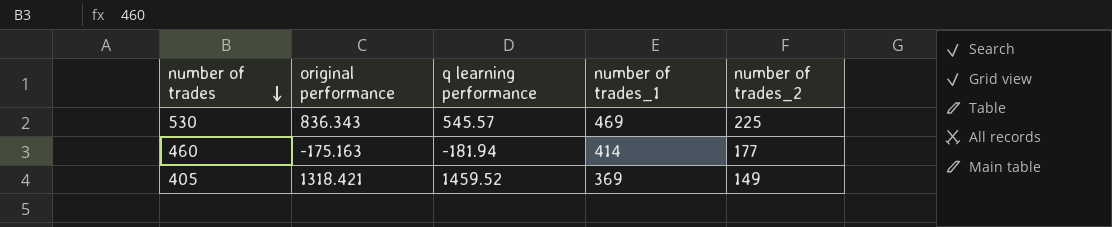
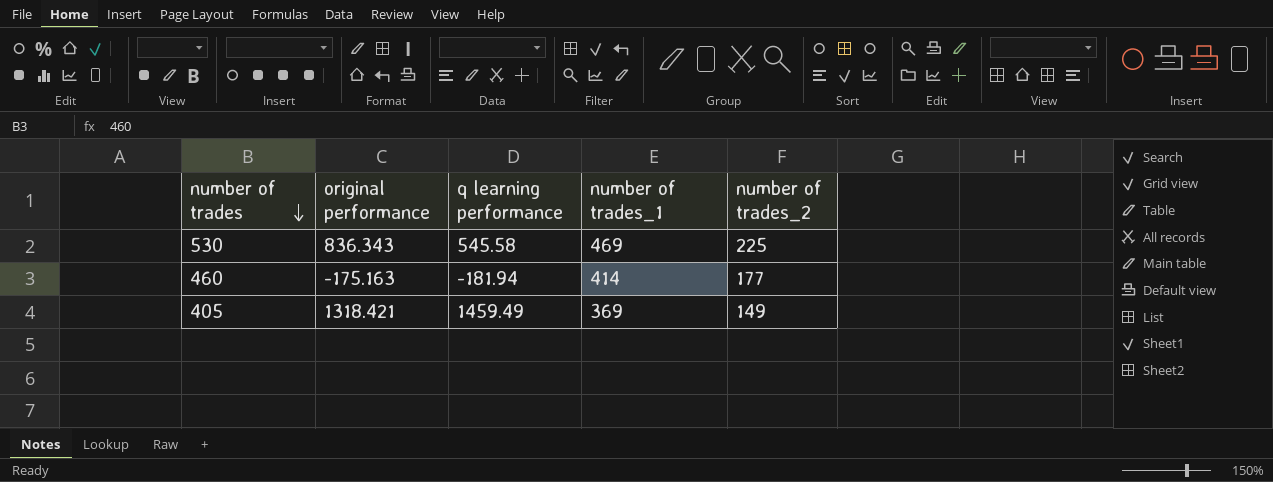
530 | q learning performance: 545.57 -> 545.58
405 | q learning performance: 1459.52 -> 1459.49

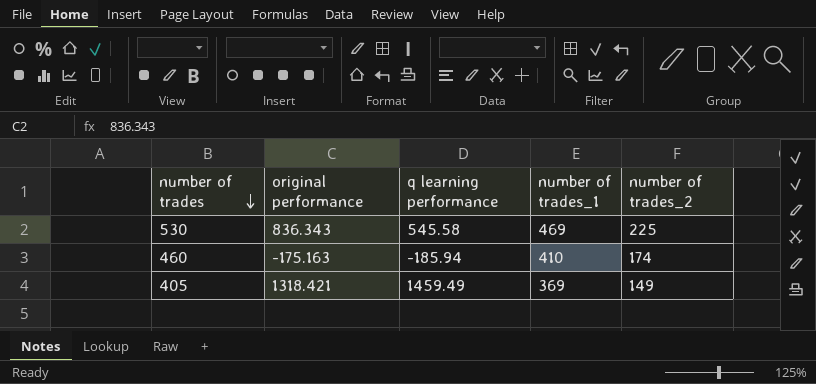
460 | q learning performance: -181.94 -> -185.94
460 | number of trades_1: 414 -> 410
460 | number of trades_2: 177 -> 174

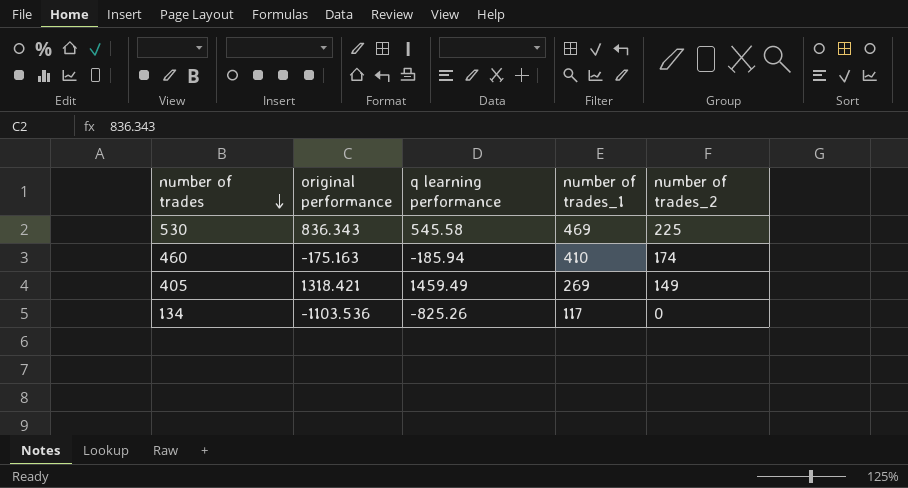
405 | number of trades_1: 369 -> 269
row 134: none -> -1103.536 | -825.26 | 117 | 0

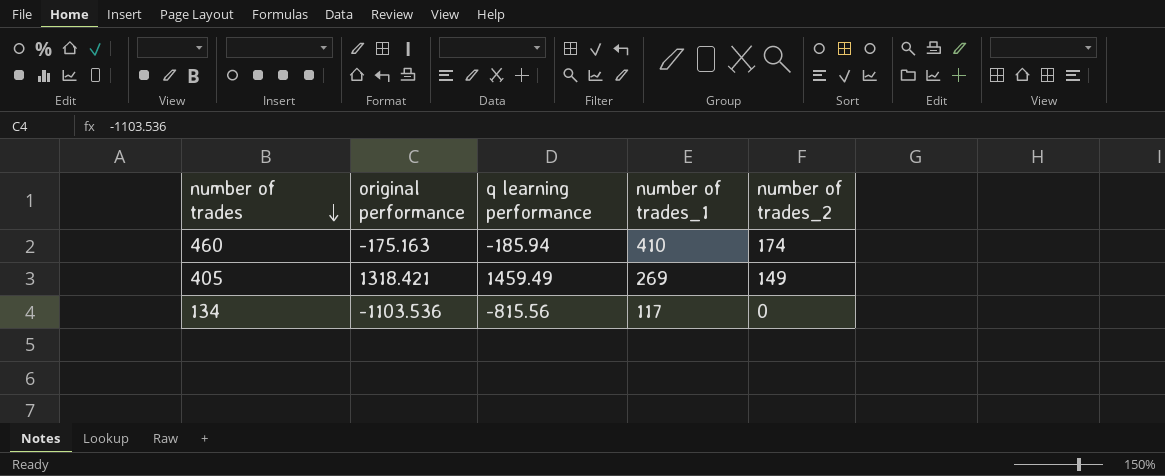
row 530: 836.343 | 545.58 | 469 | 225 -> none
134 | q learning performance: -825.26 -> -815.56

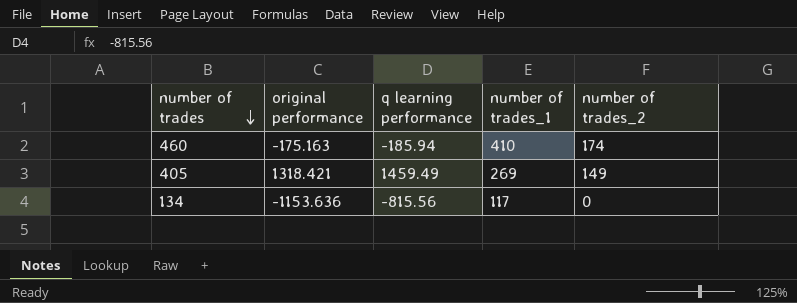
134 | original performance: -1103.536 -> -1153.636

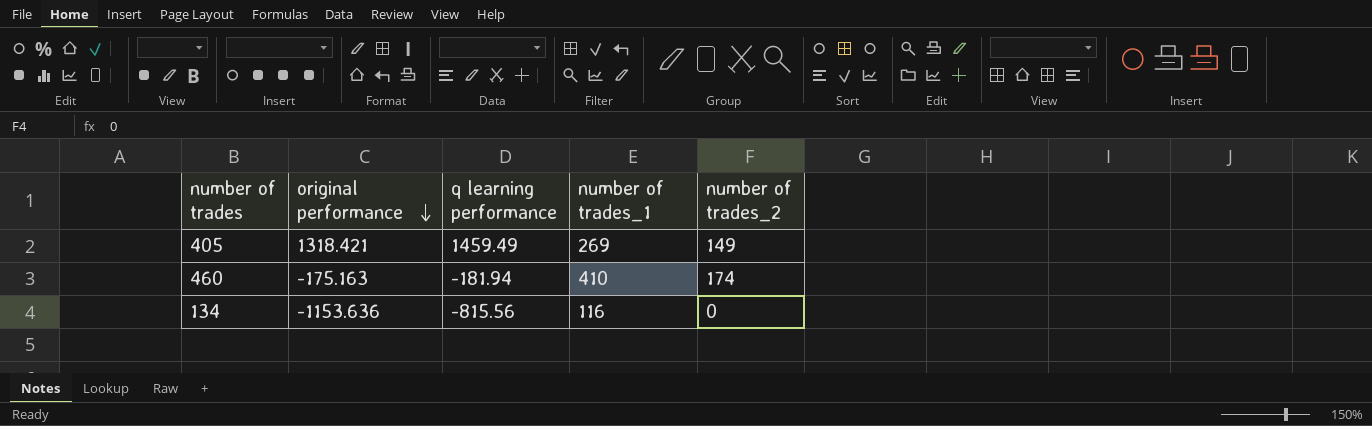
row order: number of trades descending -> original performance descending
460 | q learning performance: -185.94 -> -181.94
134 | number of trades_1: 117 -> 116

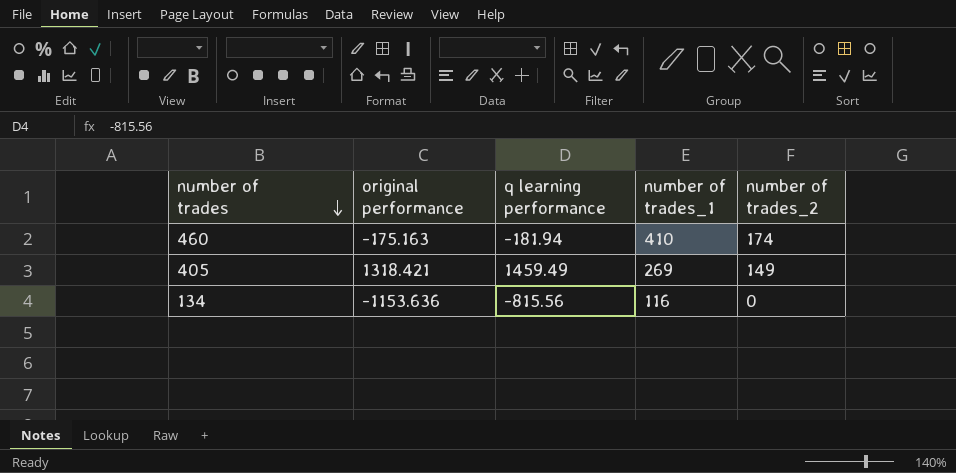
row order: original performance descending -> number of trades descending

